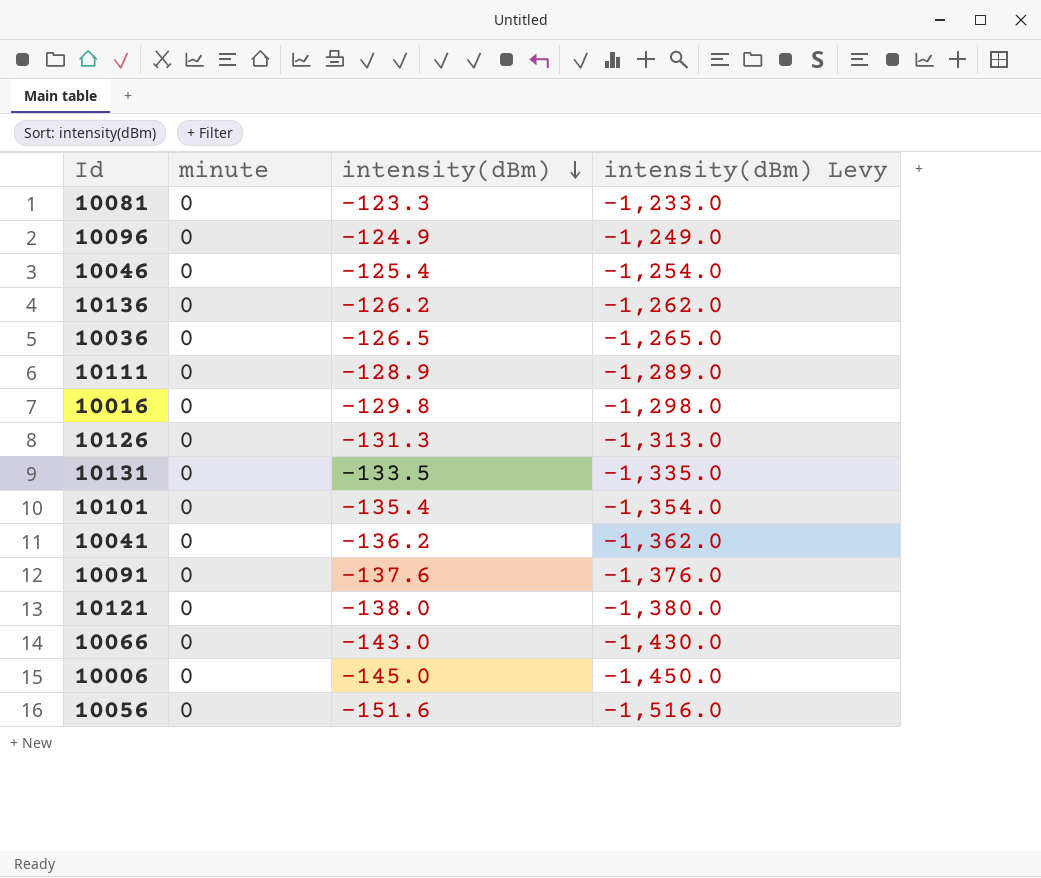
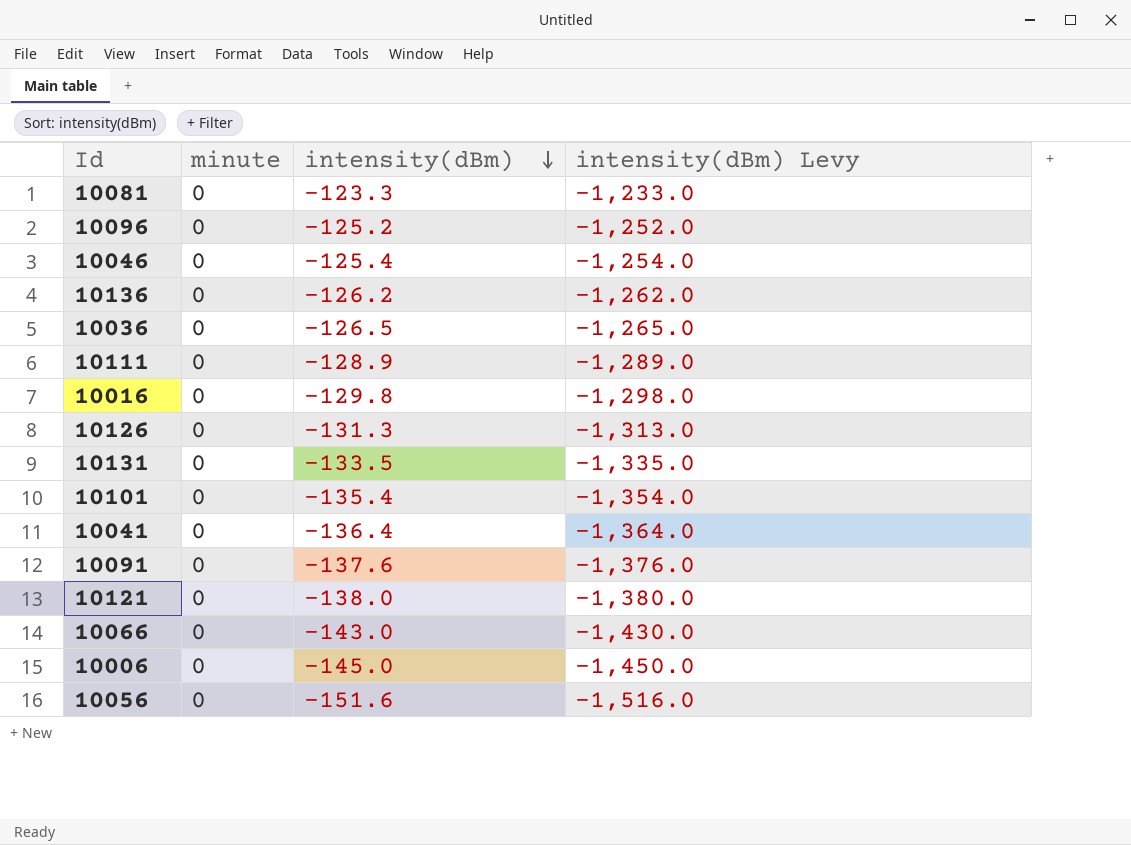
10096 | intensity(dBm): -124.9 -> -125.2
10096 | intensity(dBm) Levy: -1,249.0 -> -1,252.0
10041 | intensity(dBm): -136.2 -> -136.4
10041 | intensity(dBm) Levy: -1,362.0 -> -1,364.0

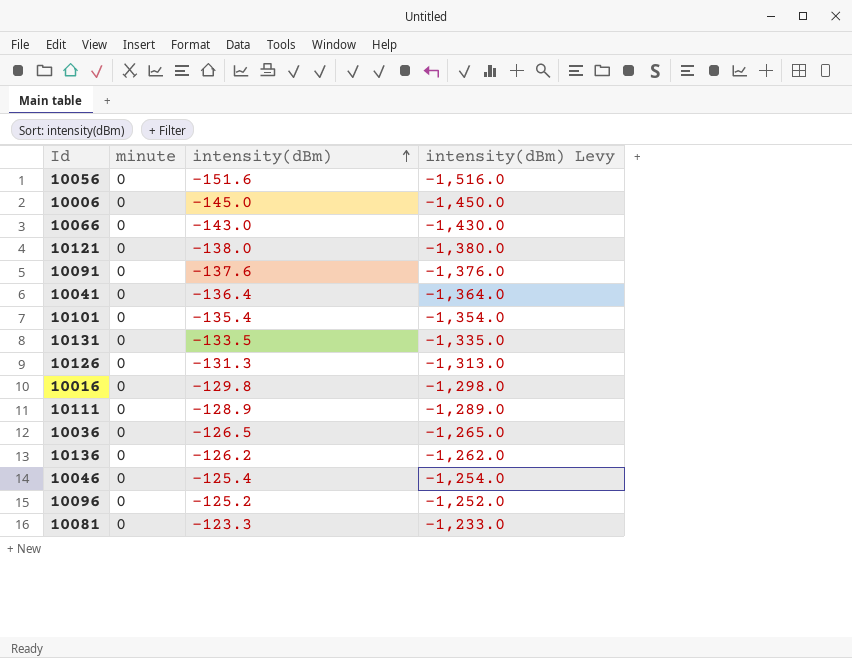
row order: intensity(dBm) descending -> intensity(dBm) ascending

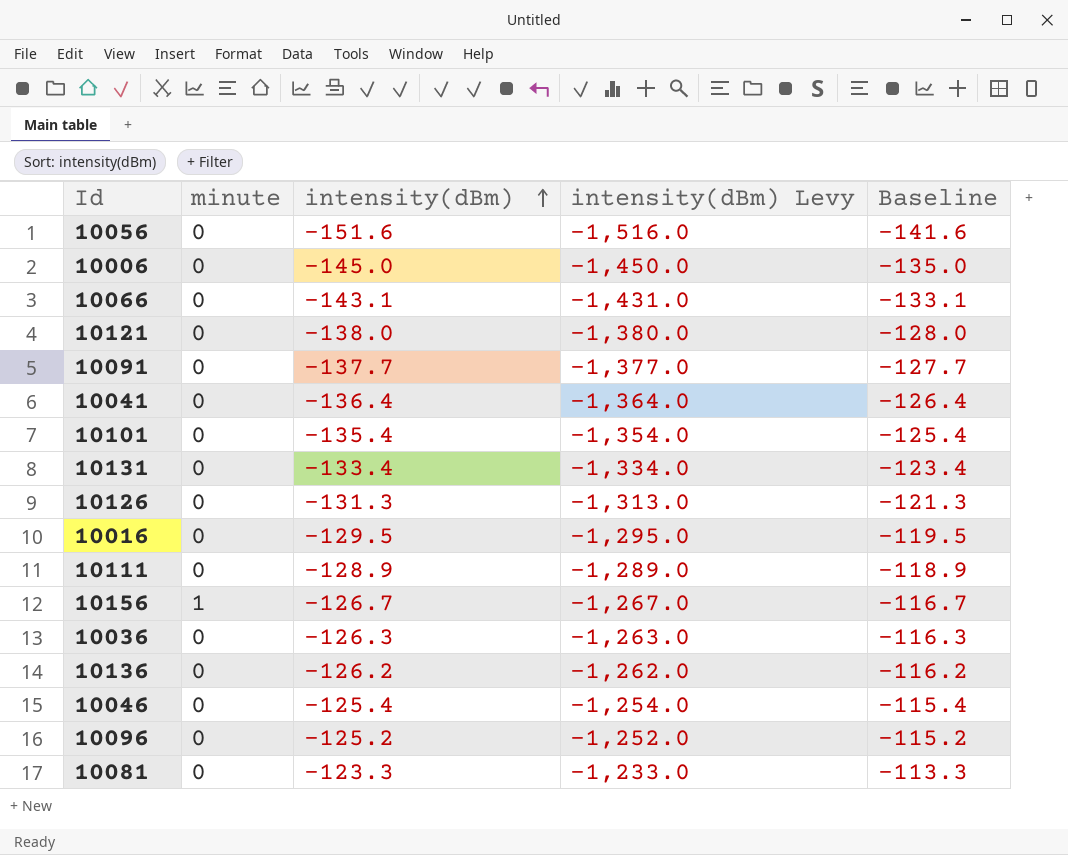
column Baseline | formula: none -> [intensity(dBm)] + 10
10066 | intensity(dBm): -143.0 -> -143.1
10066 | intensity(dBm) Levy: -1,430.0 -> -1,431.0
10091 | intensity(dBm): -137.6 -> -137.7
10091 | intensity(dBm) Levy: -1,376.0 -> -1,377.0
10131 | intensity(dBm): -133.5 -> -133.4
10131 | intensity(dBm) Levy: -1,335.0 -> -1,334.0
10016 | intensity(dBm): -129.8 -> -129.5
10016 | intensity(dBm) Levy: -1,298.0 -> -1,295.0
row 10156: none -> 1 | -126.7 | -1,267.0 | -116.7
10036 | intensity(dBm): -126.5 -> -126.3
10036 | intensity(dBm) Levy: -1,265.0 -> -1,263.0

